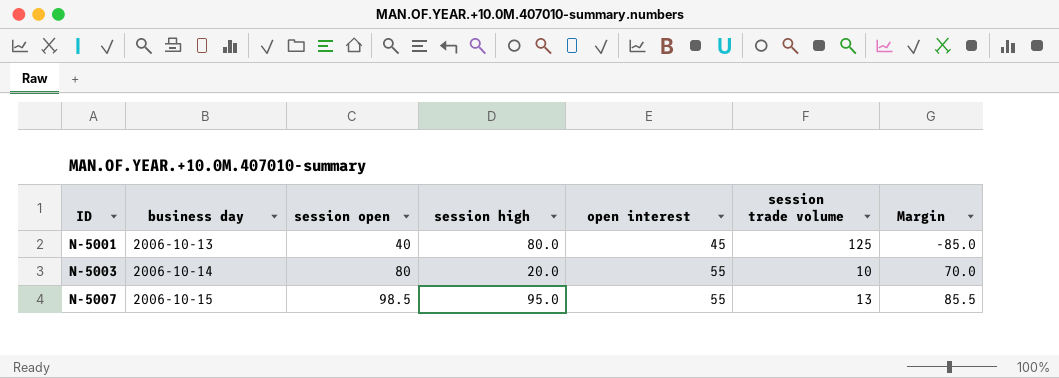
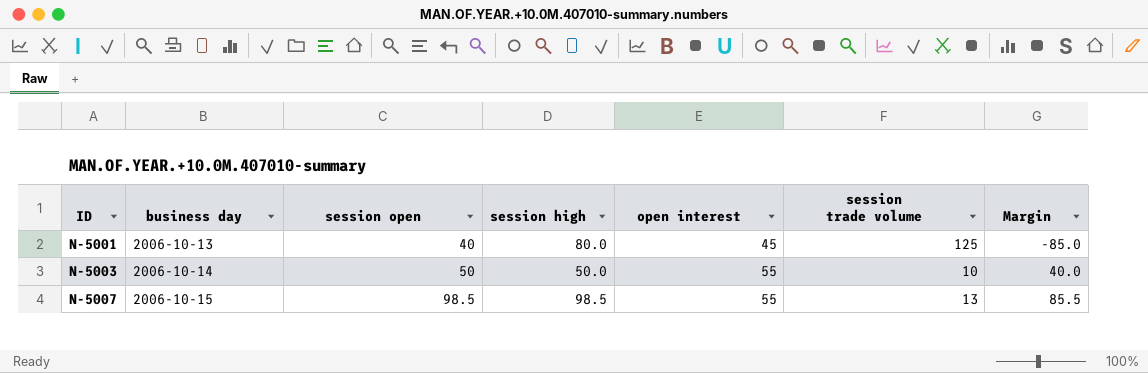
N-5003 | session open: 80 -> 50
N-5003 | session high: 20.0 -> 50.0
N-5003 | Margin: 70.0 -> 40.0
N-5007 | session high: 95.0 -> 98.5

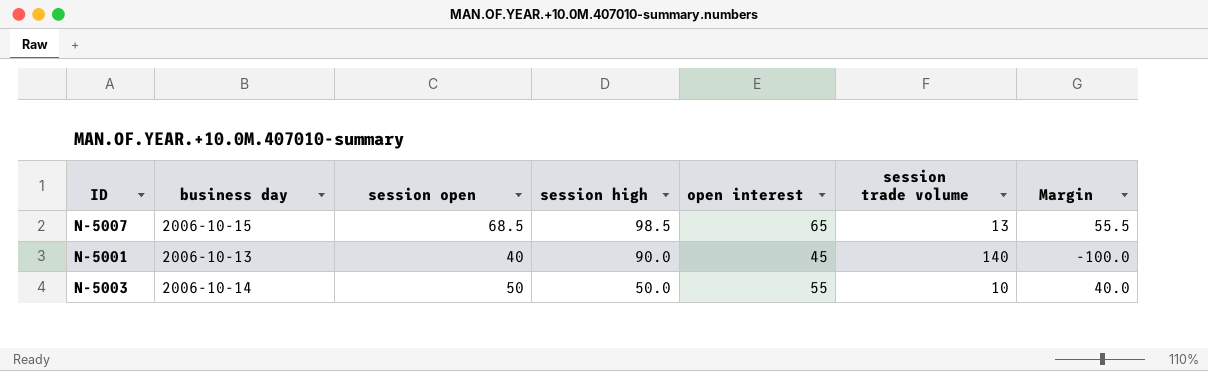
row order: ID ascending -> session high descending
N-5007 | session open: 98.5 -> 68.5
N-5007 | open interest: 55 -> 65
N-5007 | Margin: 85.5 -> 55.5
N-5001 | session high: 80.0 -> 90.0
N-5001 | session trade volume: 125 -> 140
N-5001 | Margin: -85.0 -> -100.0

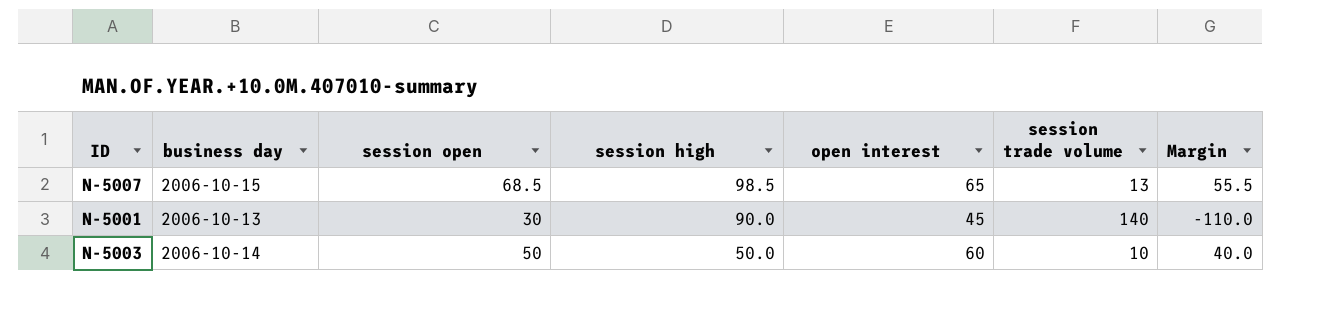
N-5001 | session open: 40 -> 30
N-5001 | Margin: -100.0 -> -110.0
N-5003 | open interest: 55 -> 60

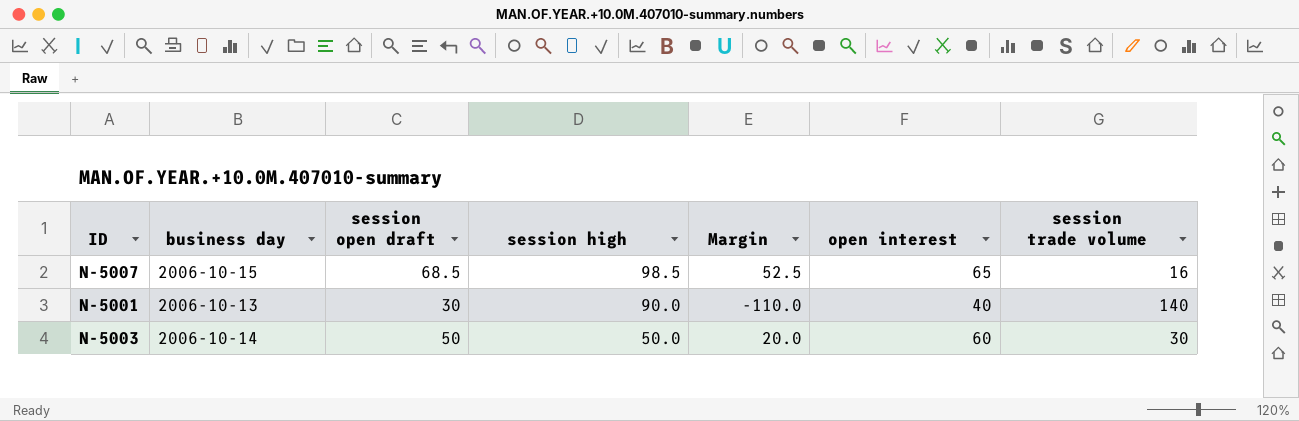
column name: session open -> session open draft
column Margin | position: 7 -> 5
N-5007 | Margin: 55.5 -> 52.5
N-5007 | session trade volume: 13 -> 16
N-5001 | open interest: 45 -> 40
N-5003 | Margin: 40.0 -> 20.0
N-5003 | session trade volume: 10 -> 30

